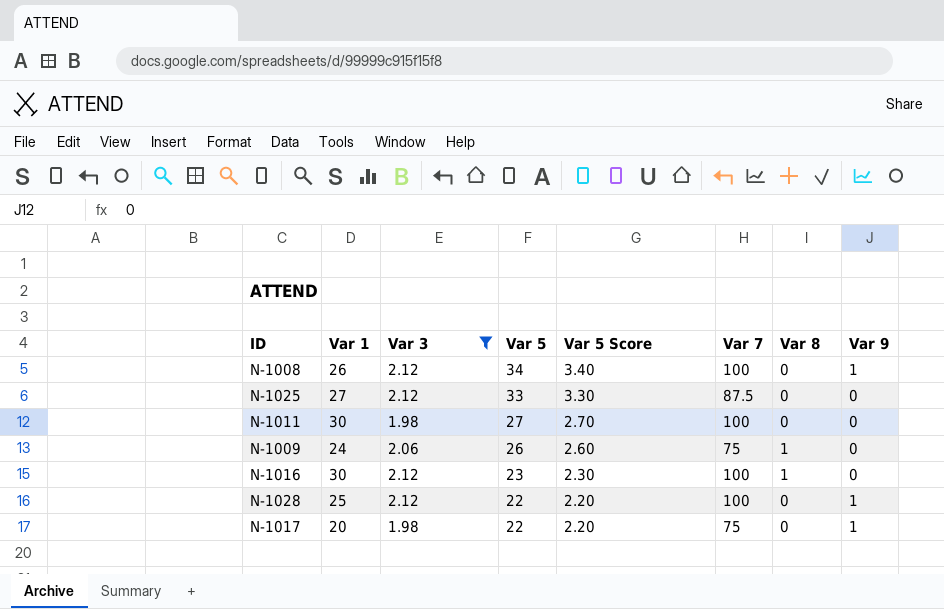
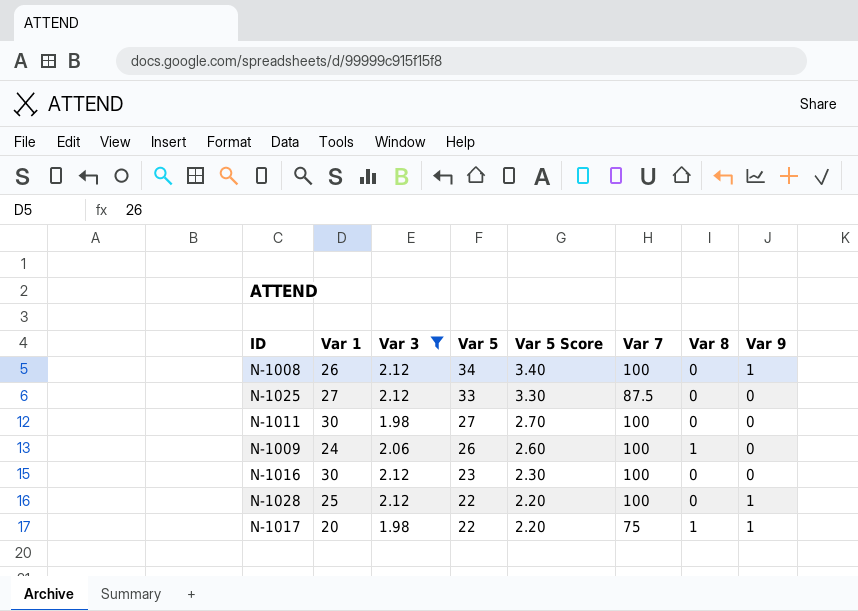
N-1009 | Var 7: 75 -> 100
N-1016 | Var 8: 1 -> 0
N-1017 | Var 8: 0 -> 1

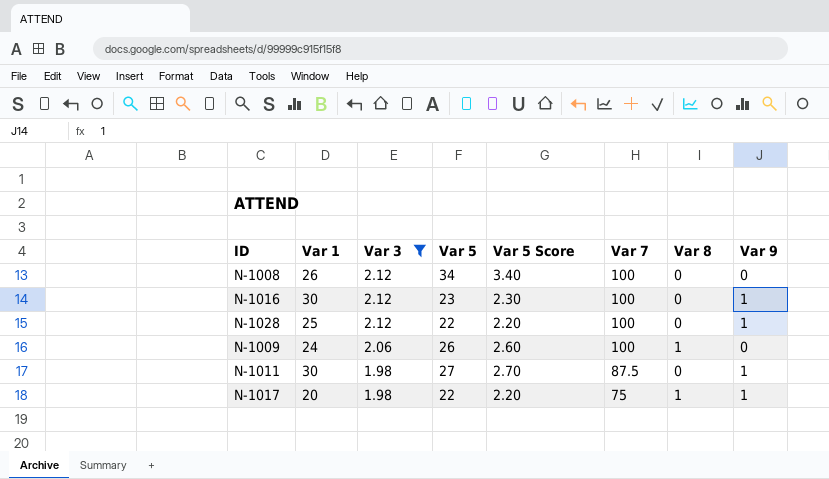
row order: Var 5 descending -> Var 3 descending
row N-1025: 27 | 2.12 | 33 | 3.30 | 87.5 | 0 | 0 -> none
N-1008 | Var 9: 1 -> 0
N-1016 | Var 9: 0 -> 1
N-1011 | Var 7: 100 -> 87.5
N-1011 | Var 9: 0 -> 1

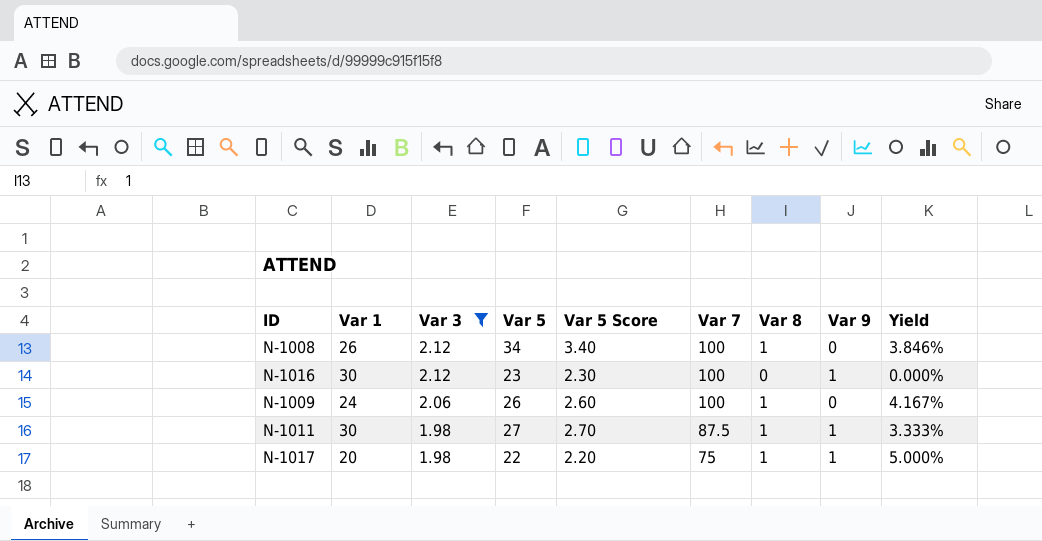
column Yield | formula: none -> [Var 8] / [Var 1]
row N-1028: 25 | 2.12 | 22 | 2.20 | 100 | 0 | 1 -> none
N-1008 | Var 8: 0 -> 1
N-1011 | Var 8: 0 -> 1

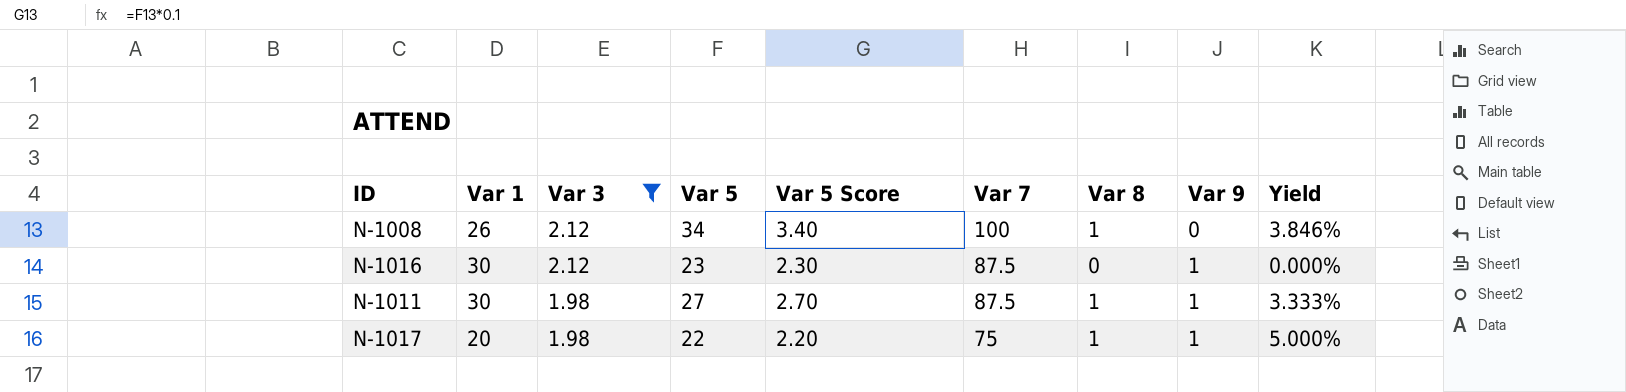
row N-1009: 24 | 2.06 | 26 | 2.60 | 100 | 1 | 0 | 4.167% -> none
N-1016 | Var 7: 100 -> 87.5

